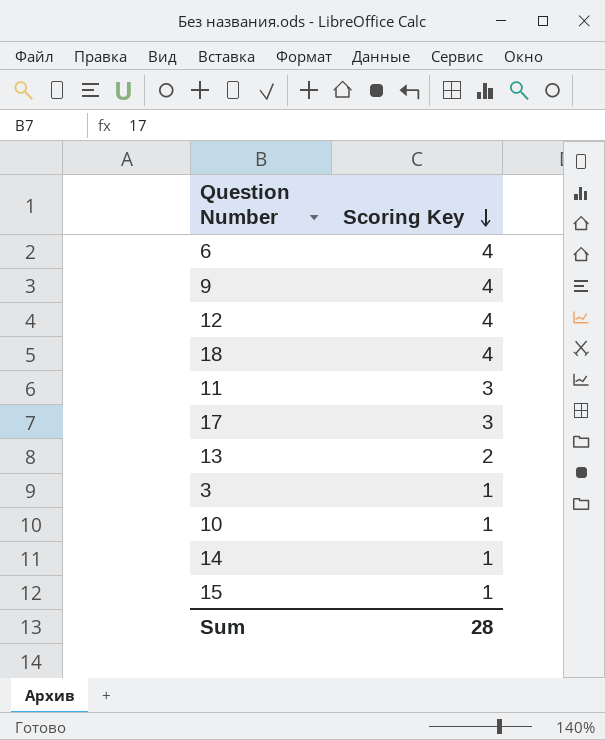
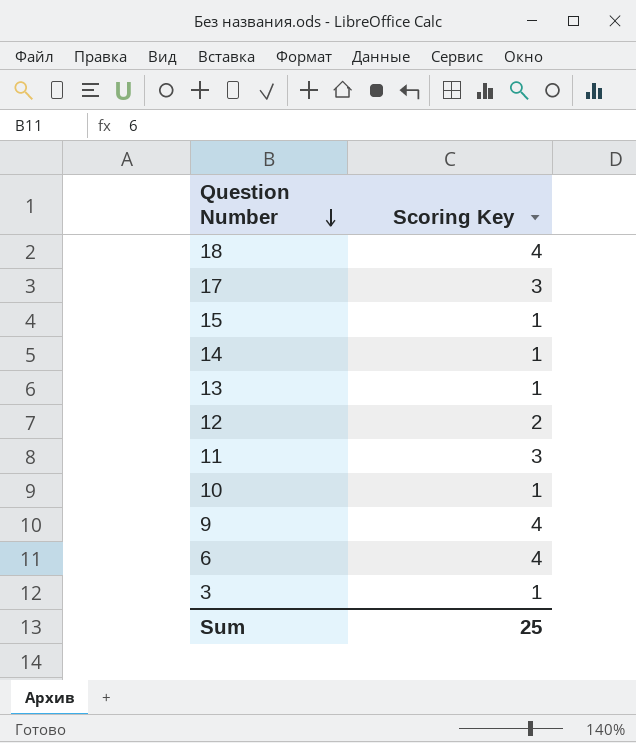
row order: Scoring Key descending -> Question Number descending
13 | Scoring Key: 2 -> 1
12 | Scoring Key: 4 -> 2
Sum | Scoring Key: 28 -> 25

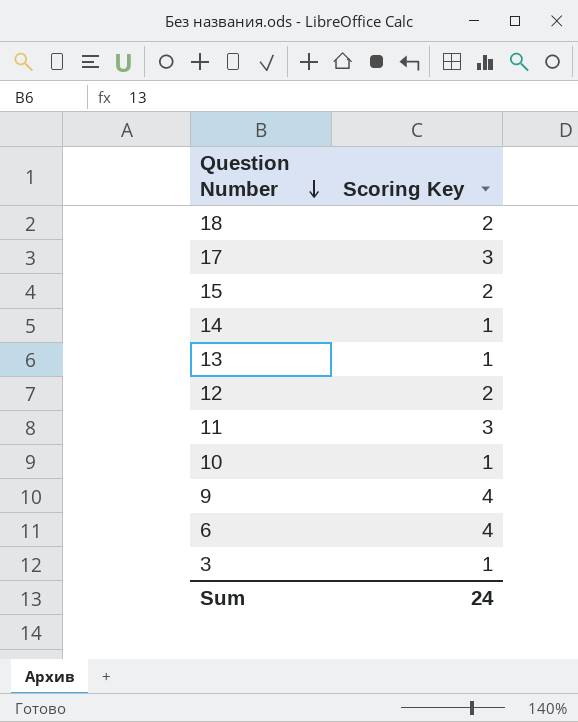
18 | Scoring Key: 4 -> 2
15 | Scoring Key: 1 -> 2
Sum | Scoring Key: 25 -> 24

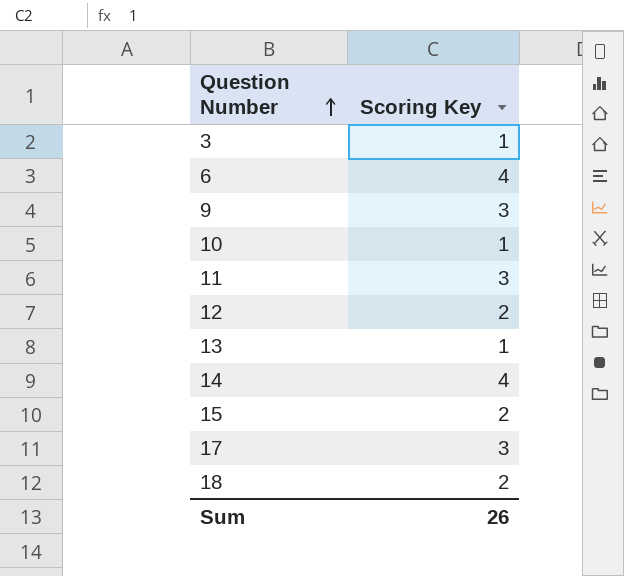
row order: Question Number descending -> Question Number ascending
9 | Scoring Key: 4 -> 3
14 | Scoring Key: 1 -> 4
Sum | Scoring Key: 24 -> 26

